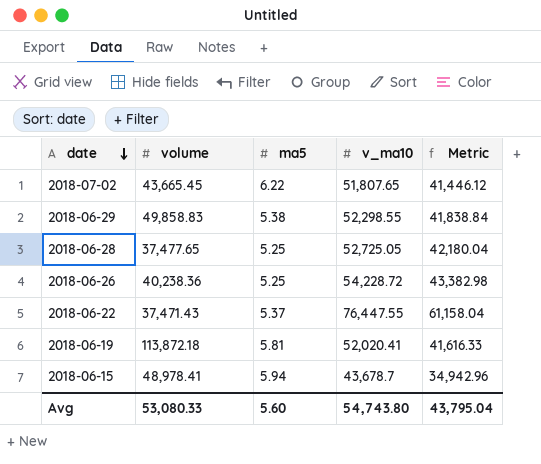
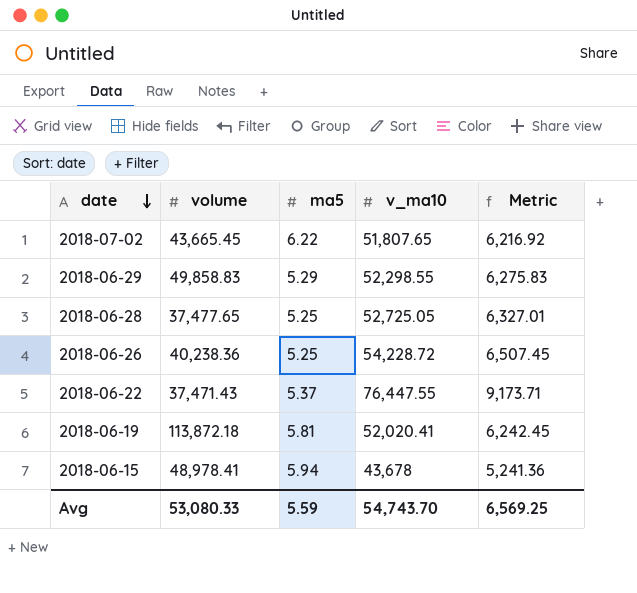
column Metric | formula: [v_ma10] * 0.8 -> [v_ma10] * 0.12
2018-06-29 | ma5: 5.38 -> 5.29
2018-06-15 | v_ma10: 43,678.7 -> 43,678
Avg | ma5: 5.60 -> 5.59
Avg | v_ma10: 54,743.80 -> 54,743.70
Avg | Metric: 43,795.04 -> 6,569.25

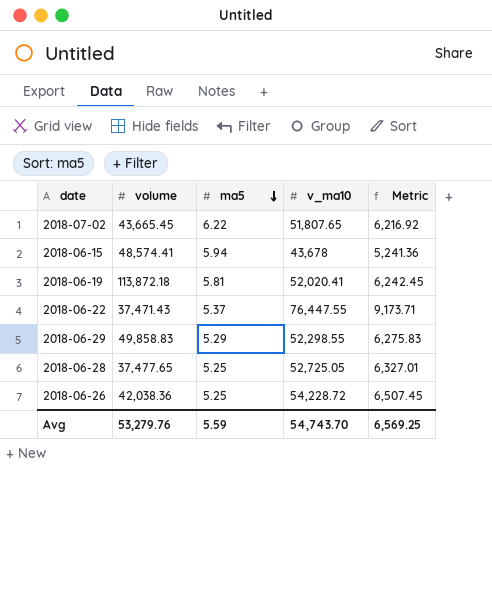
row order: date descending -> ma5 descending
2018-06-15 | volume: 48,978.41 -> 48,574.41
2018-06-26 | volume: 40,238.36 -> 42,038.36
Avg | volume: 53,080.33 -> 53,279.76

